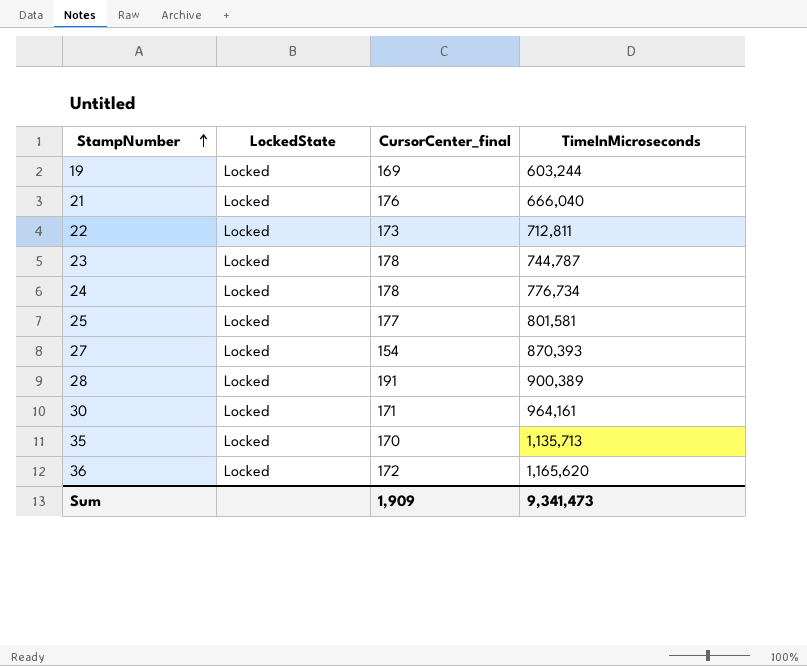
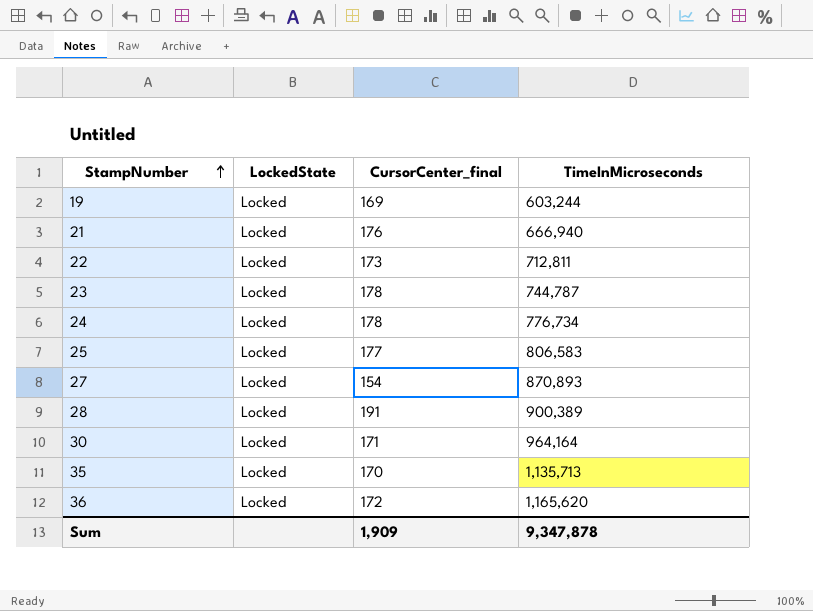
21 | TimeInMicroseconds: 666,040 -> 666,940
25 | TimeInMicroseconds: 801,581 -> 806,583
27 | TimeInMicroseconds: 870,393 -> 870,893
30 | TimeInMicroseconds: 964,161 -> 964,164
Sum | TimeInMicroseconds: 9,341,473 -> 9,347,878

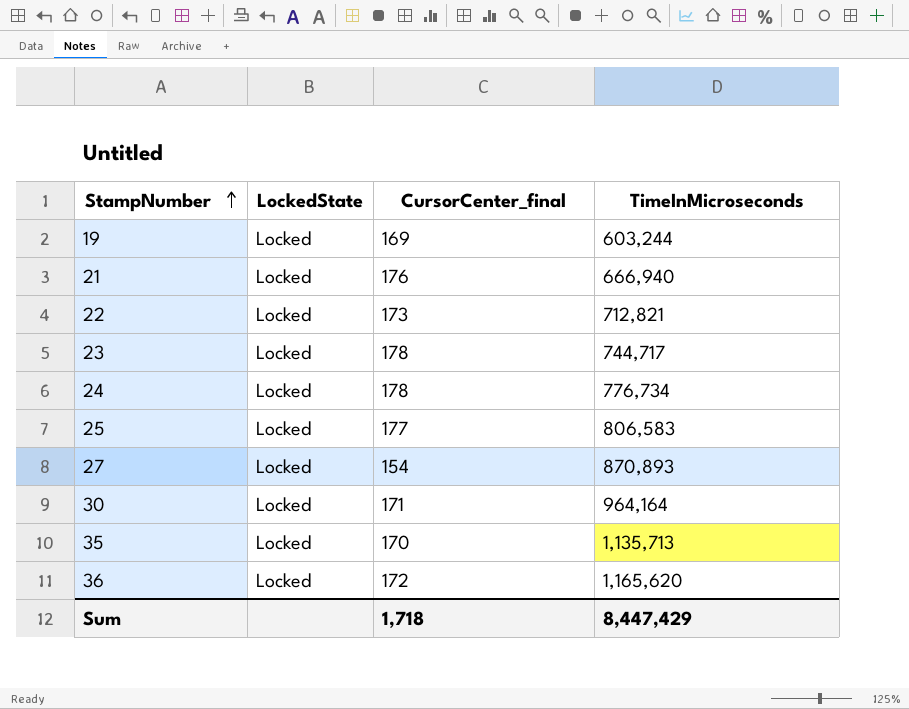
row 28: Locked | 191 | 900,389 -> none
22 | TimeInMicroseconds: 712,811 -> 712,821
23 | TimeInMicroseconds: 744,787 -> 744,717
Sum | CursorCenter_final: 1,909 -> 1,718
Sum | TimeInMicroseconds: 9,347,878 -> 8,447,429

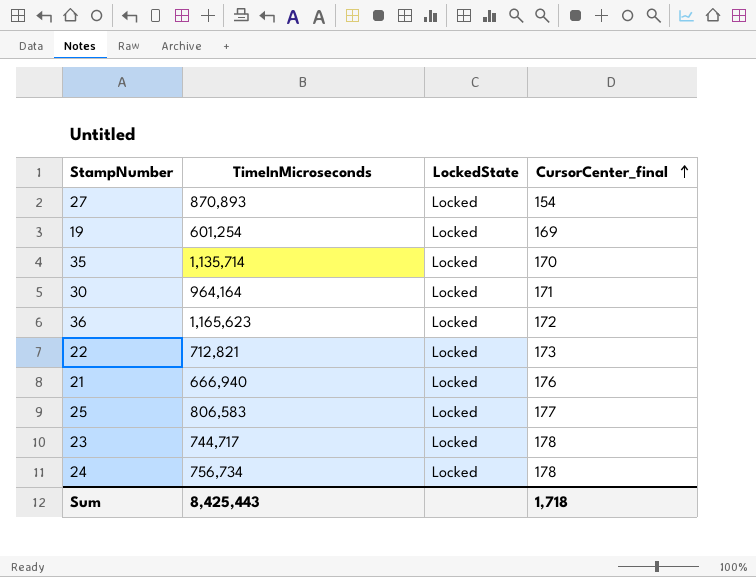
row order: StampNumber ascending -> CursorCenter_final ascending
column TimeInMicroseconds | position: 4 -> 2
19 | TimeInMicroseconds: 603,244 -> 601,254
35 | TimeInMicroseconds: 1,135,713 -> 1,135,714
36 | TimeInMicroseconds: 1,165,620 -> 1,165,623
24 | TimeInMicroseconds: 776,734 -> 756,734
Sum | TimeInMicroseconds: 8,447,429 -> 8,425,443

